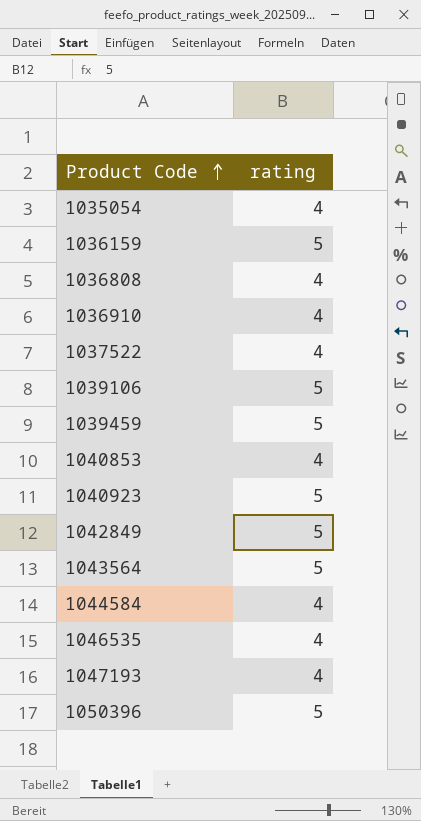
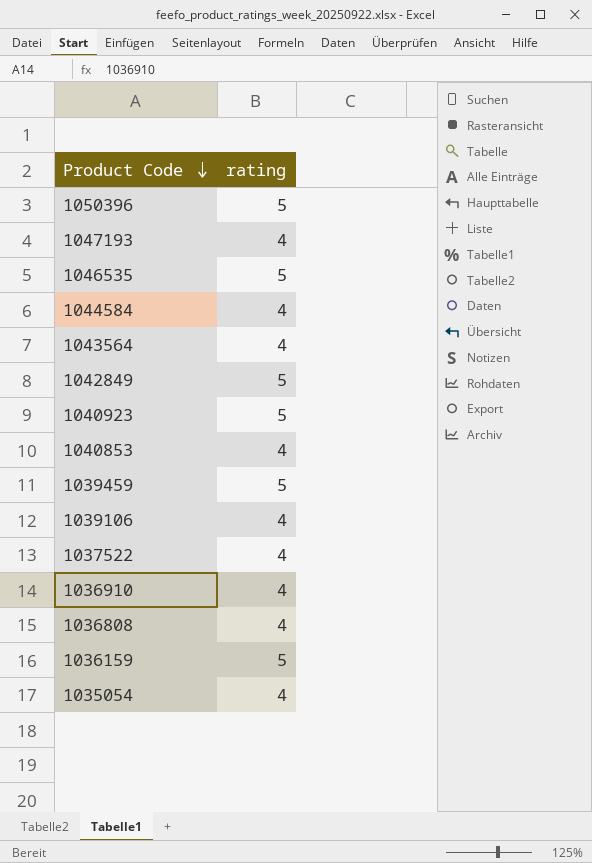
row order: Product Code ascending -> Product Code descending
1046535 | rating: 4 -> 5
1043564 | rating: 5 -> 4
1039106 | rating: 5 -> 4

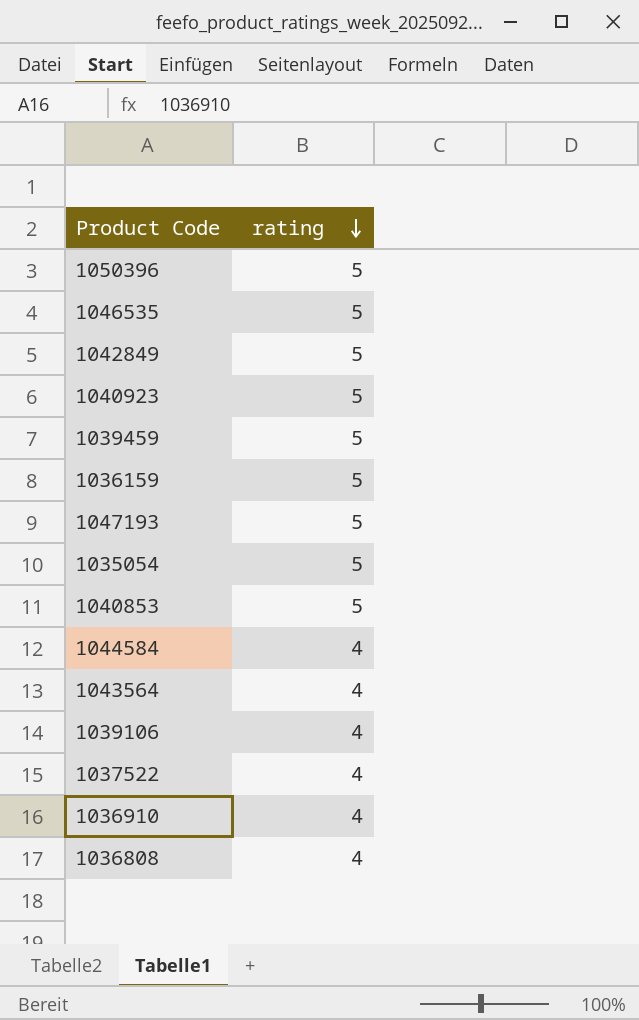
row order: Product Code descending -> rating descending
1047193 | rating: 4 -> 5
1035054 | rating: 4 -> 5
1040853 | rating: 4 -> 5

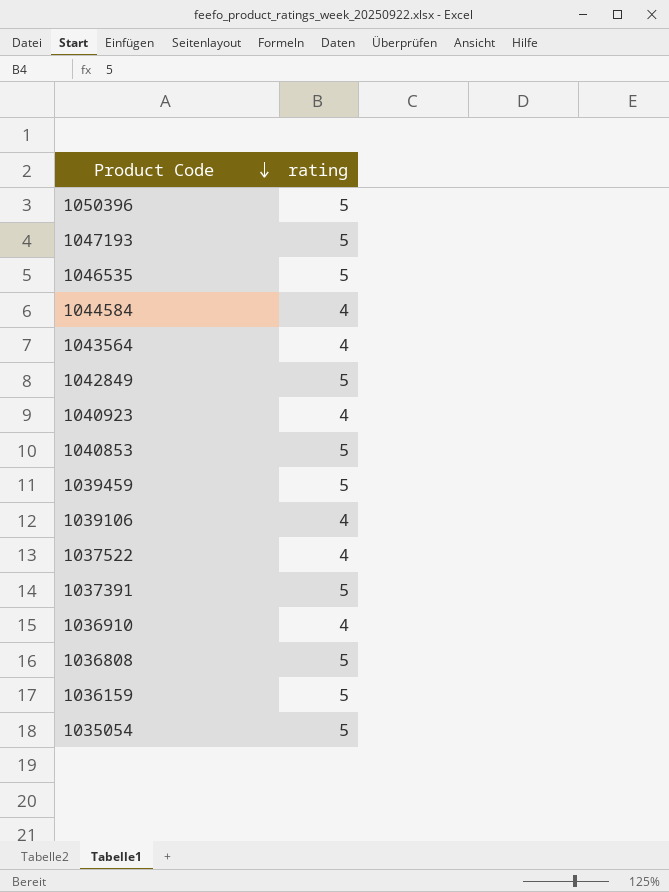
row order: rating descending -> Product Code descending
1040923 | rating: 5 -> 4
row 1037391: none -> 5
1036808 | rating: 4 -> 5

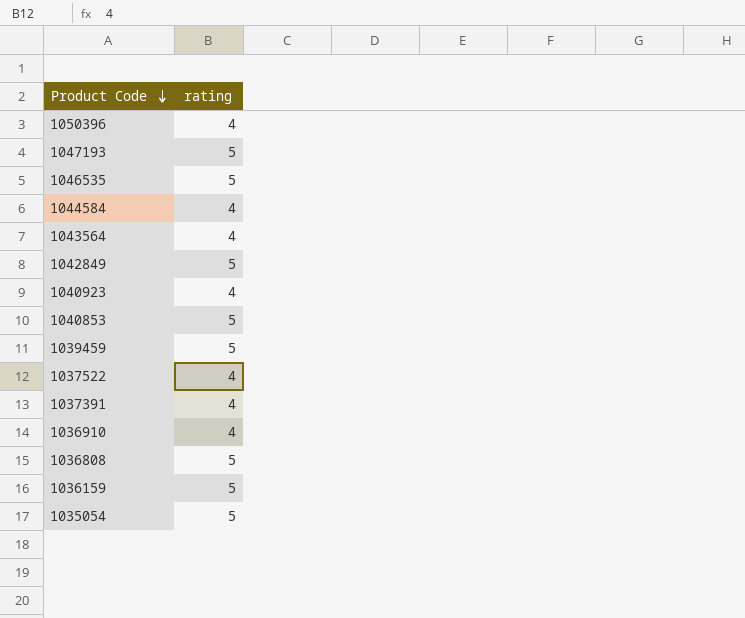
row 1039106: 4 -> none
1050396 | rating: 5 -> 4
1037391 | rating: 5 -> 4

